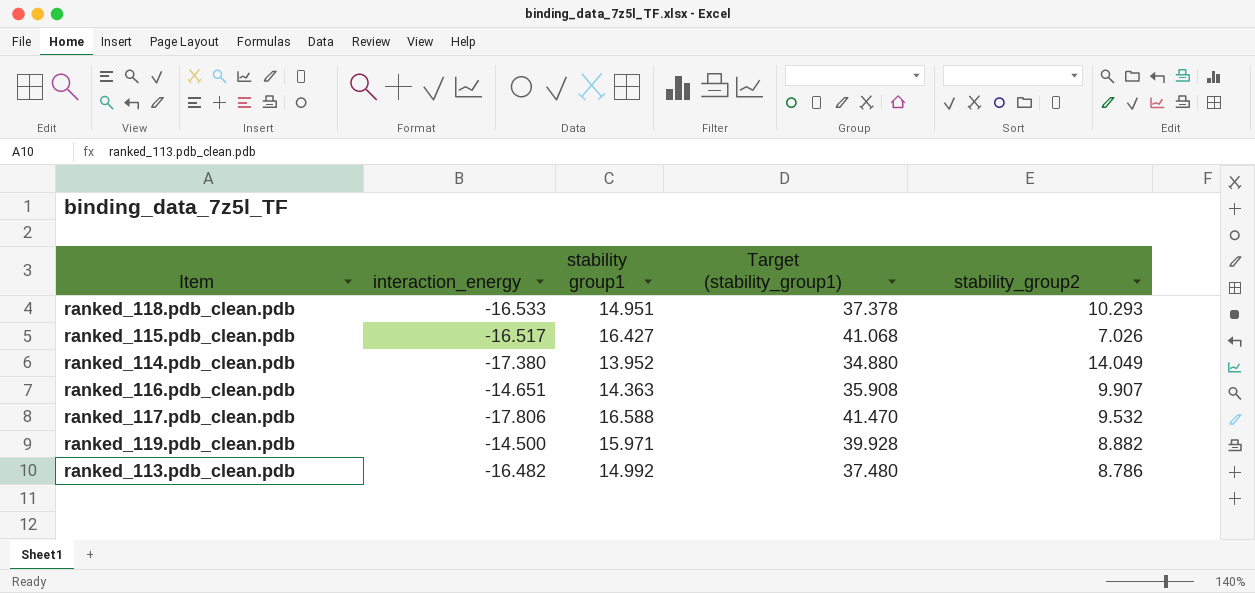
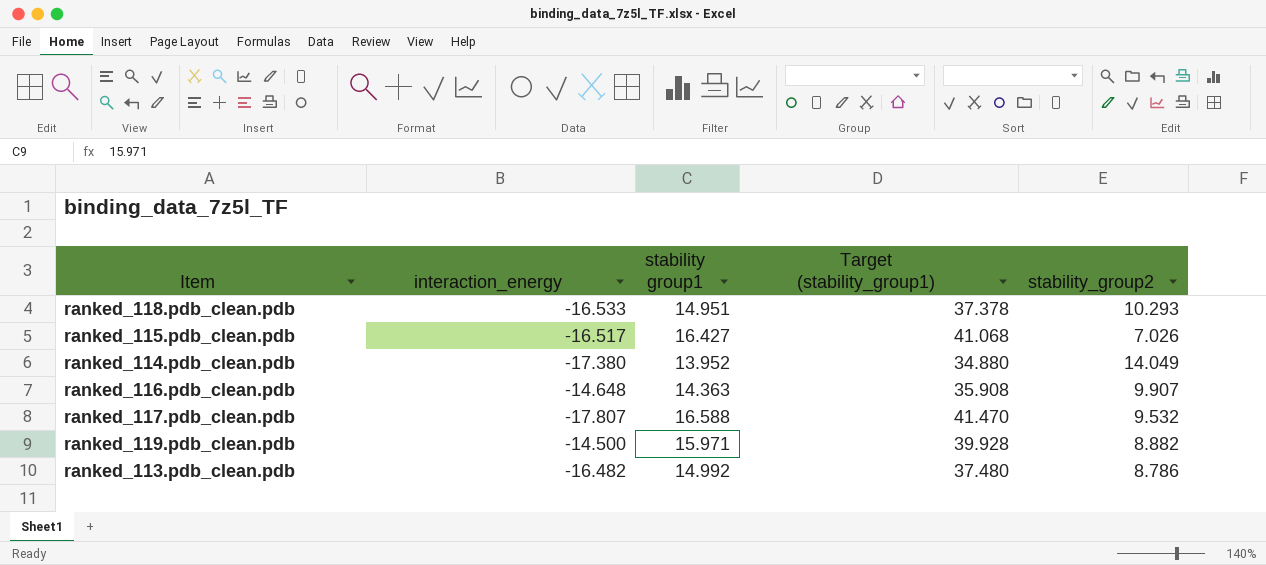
ranked_116.pdb_clean.pdb | interaction_energy: -14.651 -> -14.648
ranked_117.pdb_clean.pdb | interaction_energy: -17.806 -> -17.807

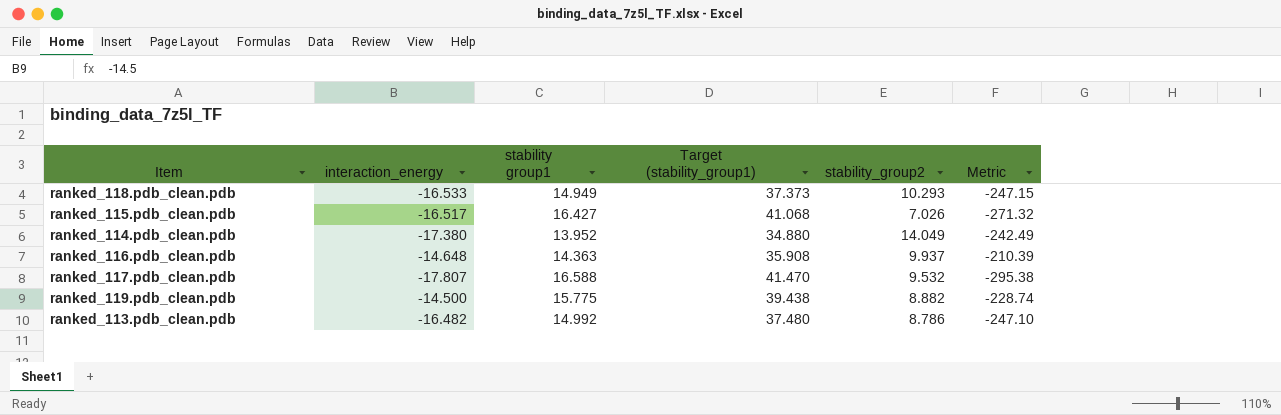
column Metric | formula: none -> [interaction_energy] * [stability group1]
ranked_118.pdb_clean.pdb | stability group1: 14.951 -> 14.949
ranked_118.pdb_clean.pdb | Target (stability_group1): 37.378 -> 37.373
ranked_116.pdb_clean.pdb | stability_group2: 9.907 -> 9.937
ranked_119.pdb_clean.pdb | stability group1: 15.971 -> 15.775
ranked_119.pdb_clean.pdb | Target (stability_group1): 39.928 -> 39.438

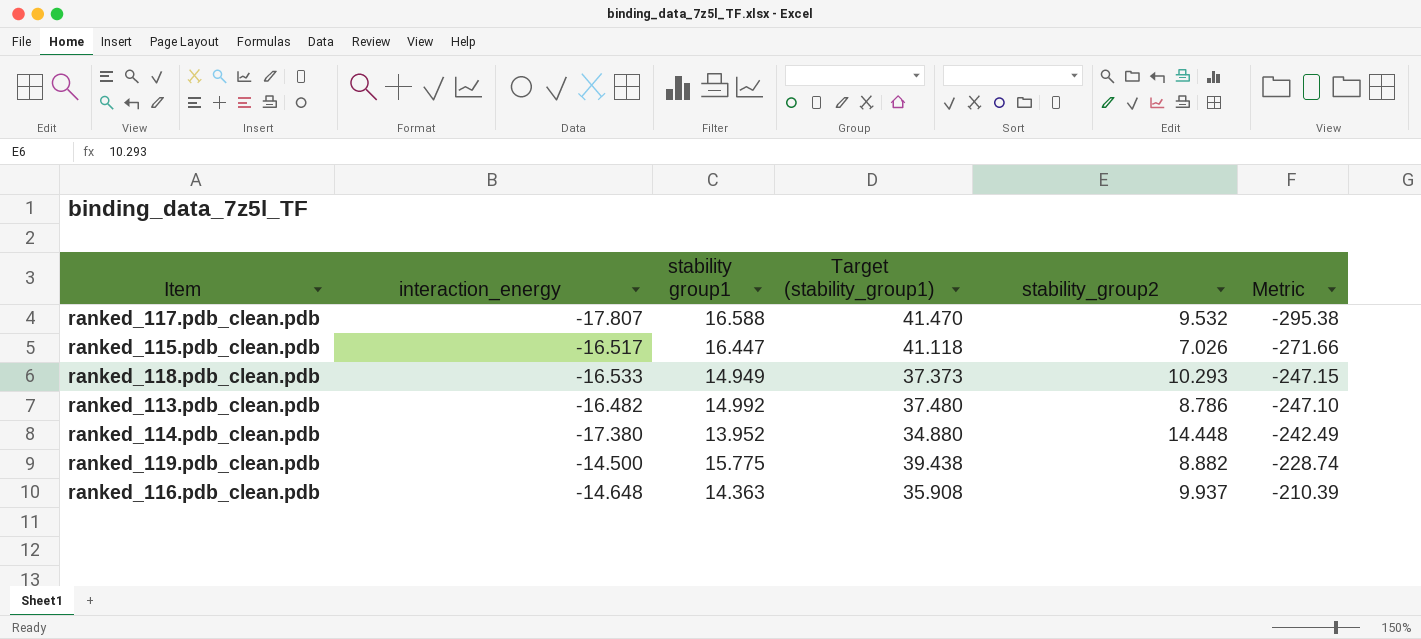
row order: none -> Metric ascending
ranked_115.pdb_clean.pdb | stability group1: 16.427 -> 16.447
ranked_115.pdb_clean.pdb | Target (stability_group1): 41.068 -> 41.118
ranked_115.pdb_clean.pdb | Metric: -271.32 -> -271.66
ranked_114.pdb_clean.pdb | stability_group2: 14.049 -> 14.448

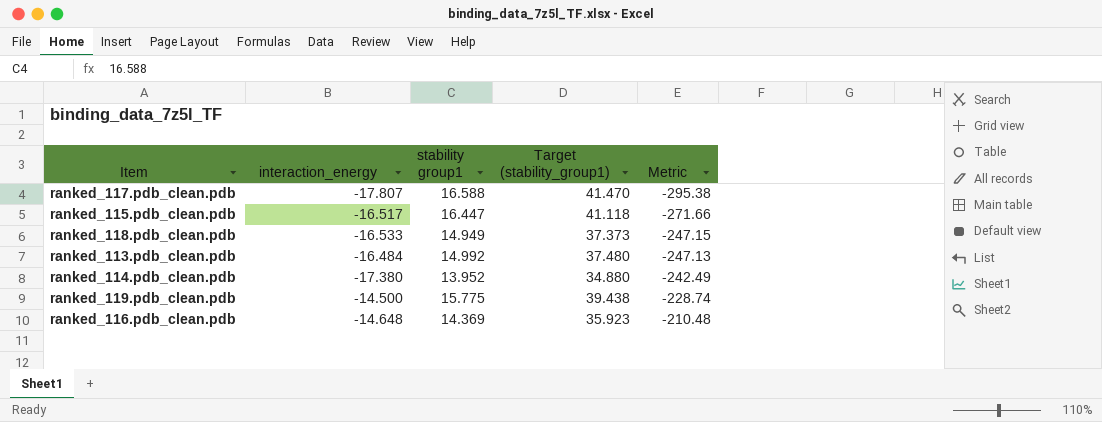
column stability_group2 | position: 5 -> none
ranked_113.pdb_clean.pdb | interaction_energy: -16.482 -> -16.484
ranked_113.pdb_clean.pdb | Metric: -247.10 -> -247.13
ranked_116.pdb_clean.pdb | stability group1: 14.363 -> 14.369
ranked_116.pdb_clean.pdb | Target (stability_group1): 35.908 -> 35.923
ranked_116.pdb_clean.pdb | Metric: -210.39 -> -210.48

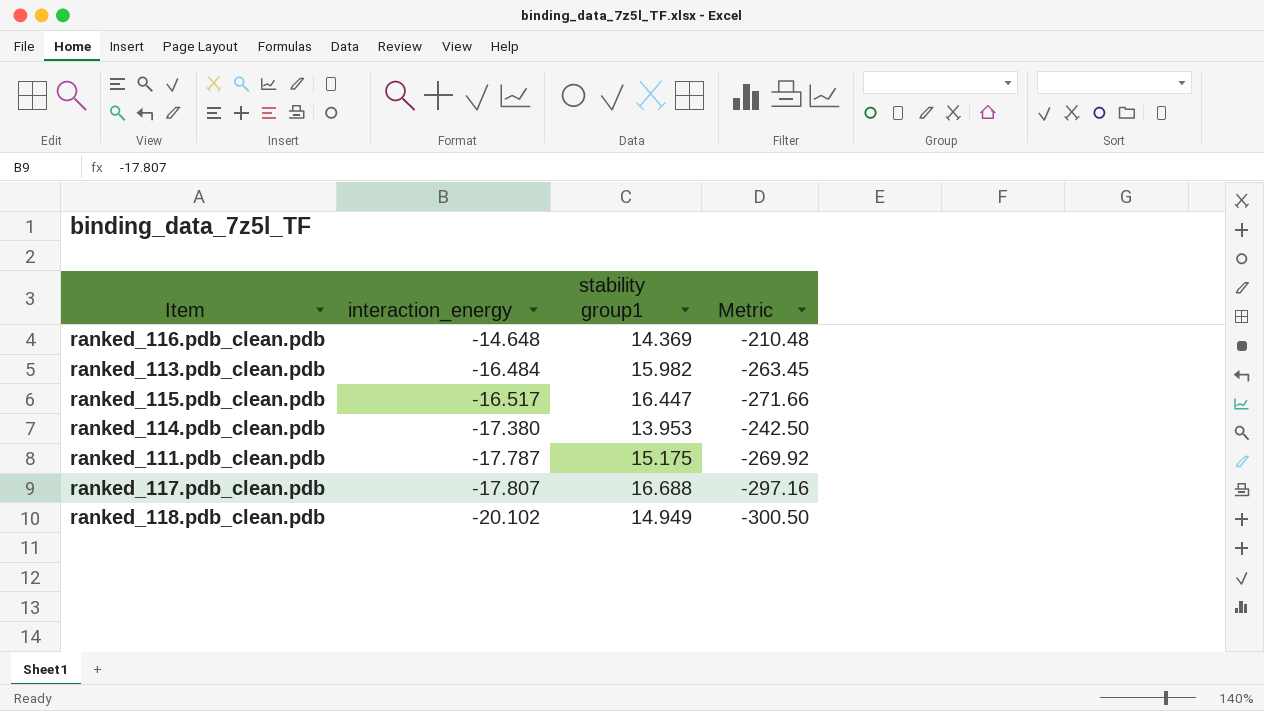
row order: Metric ascending -> interaction_energy descending
column Target (stability_group1) | formula: [stability group1] * 2.5 -> none
row ranked_119.pdb_clean.pdb: -14.500 | 15.775 | 39.438 | -228.74 -> none
ranked_113.pdb_clean.pdb | stability group1: 14.992 -> 15.982
ranked_113.pdb_clean.pdb | Metric: -247.13 -> -263.45
ranked_114.pdb_clean.pdb | stability group1: 13.952 -> 13.953
ranked_114.pdb_clean.pdb | Metric: -242.49 -> -242.50
row ranked_111.pdb_clean.pdb: none -> -17.787 | 15.175 | -269.92
ranked_117.pdb_clean.pdb | stability group1: 16.588 -> 16.688
ranked_117.pdb_clean.pdb | Metric: -295.38 -> -297.16
ranked_118.pdb_clean.pdb | interaction_energy: -16.533 -> -20.102
ranked_118.pdb_clean.pdb | Metric: -247.15 -> -300.50

